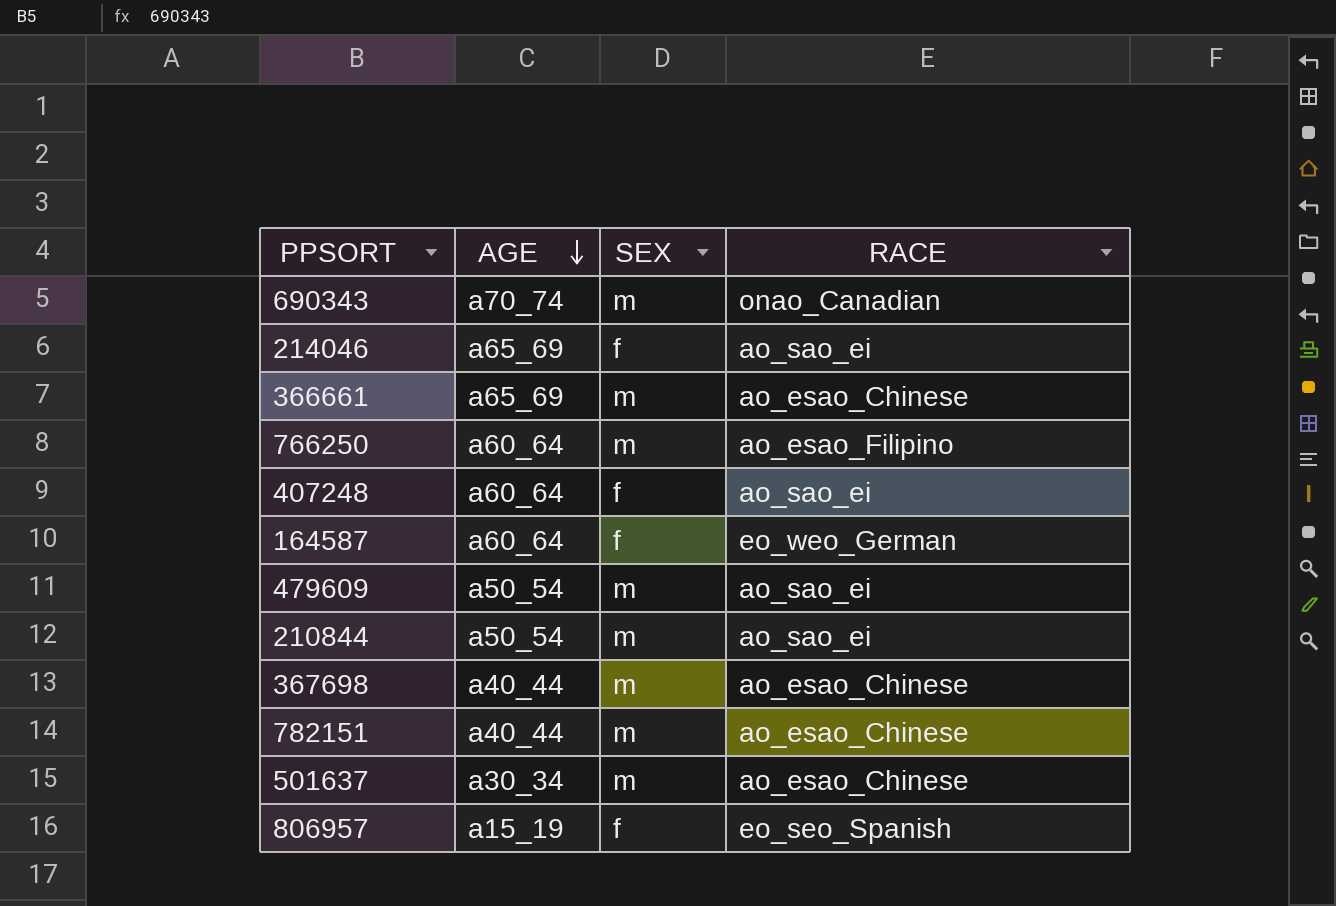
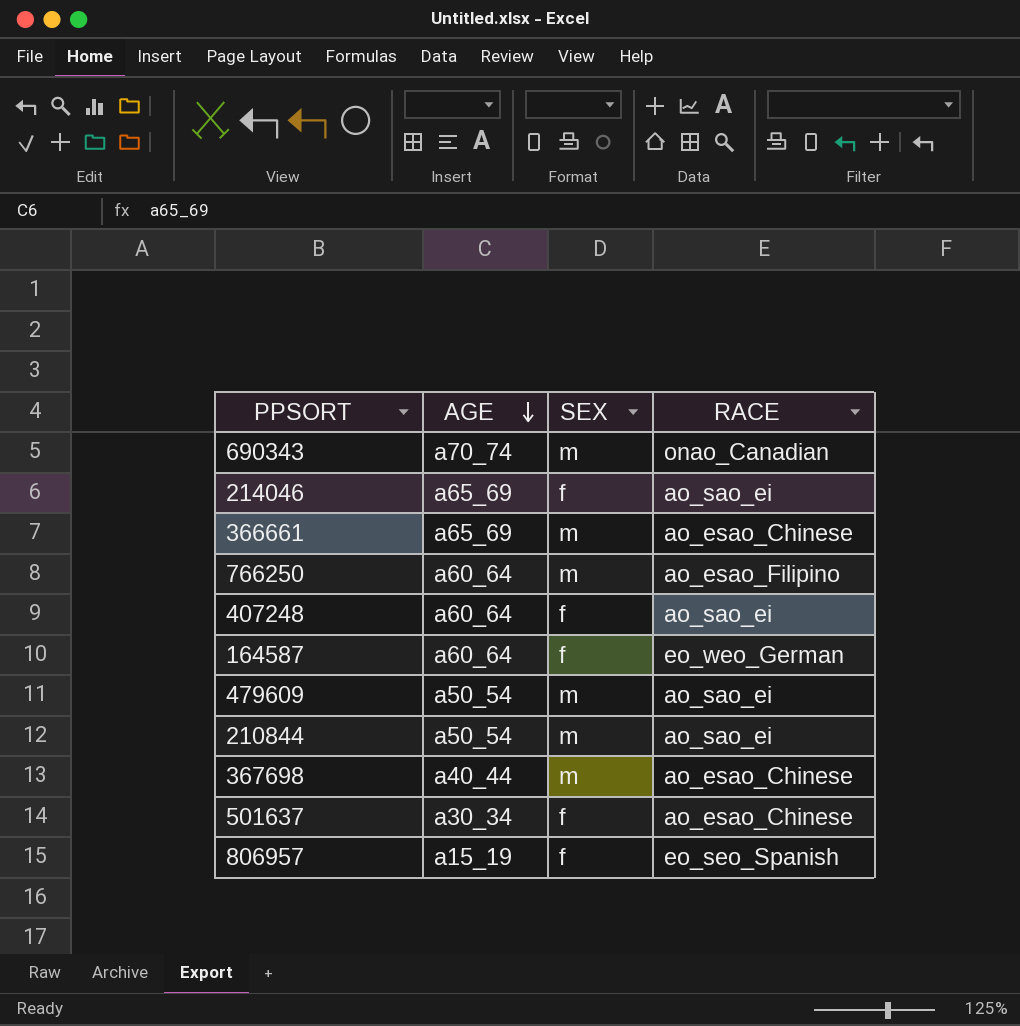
row 782151: a40_44 | m | ao_esao_Chinese -> none
501637 | SEX: m -> f

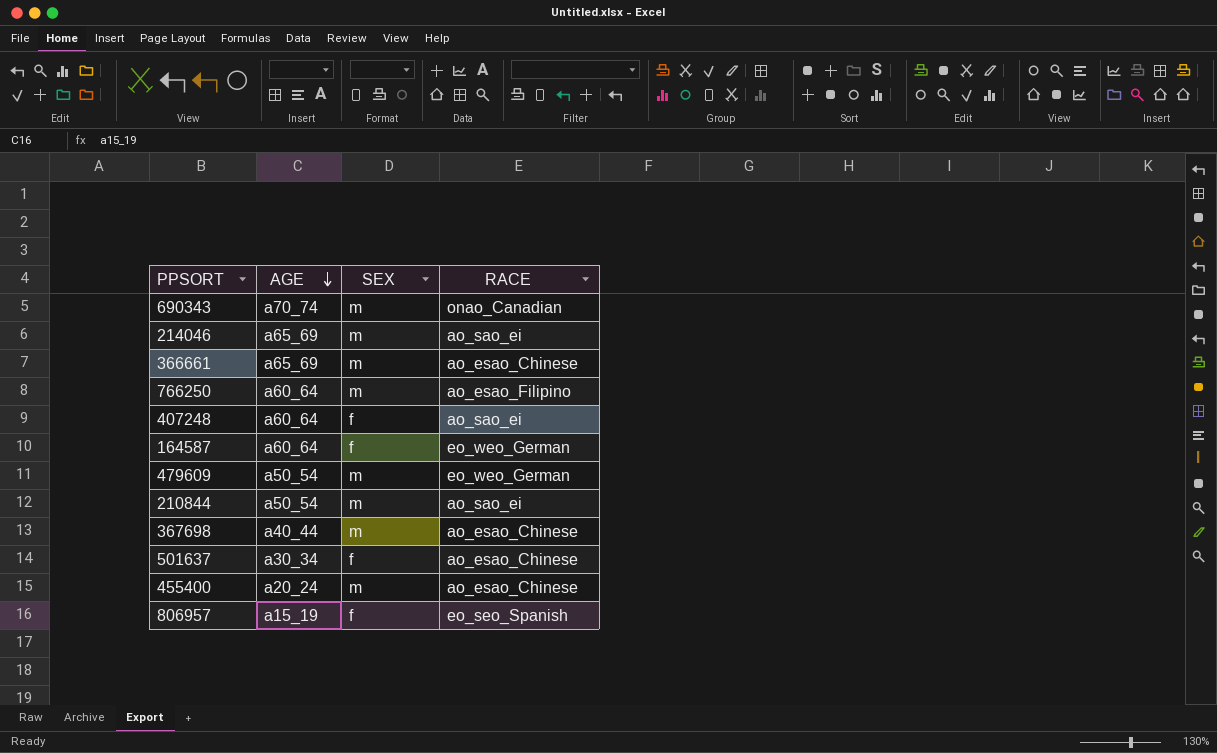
214046 | SEX: f -> m
479609 | RACE: ao_sao_ei -> eo_weo_German
row 455400: none -> a20_24 | m | ao_esao_Chinese

